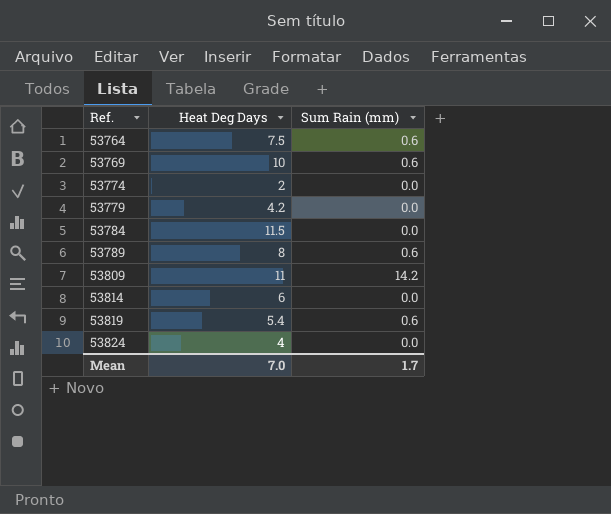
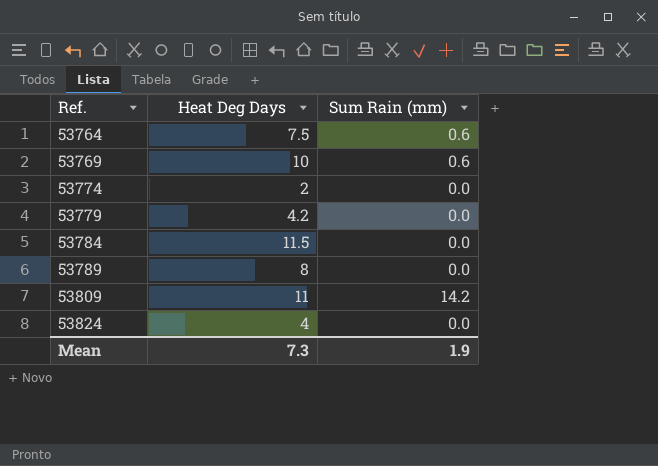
row 53814: 6 | 0.0 -> none
row 53819: 5.4 | 0.6 -> none
53789 | Sum Rain (mm): 0.6 -> 0.0
Mean | Heat Deg Days: 7.0 -> 7.3
Mean | Sum Rain (mm): 1.7 -> 1.9

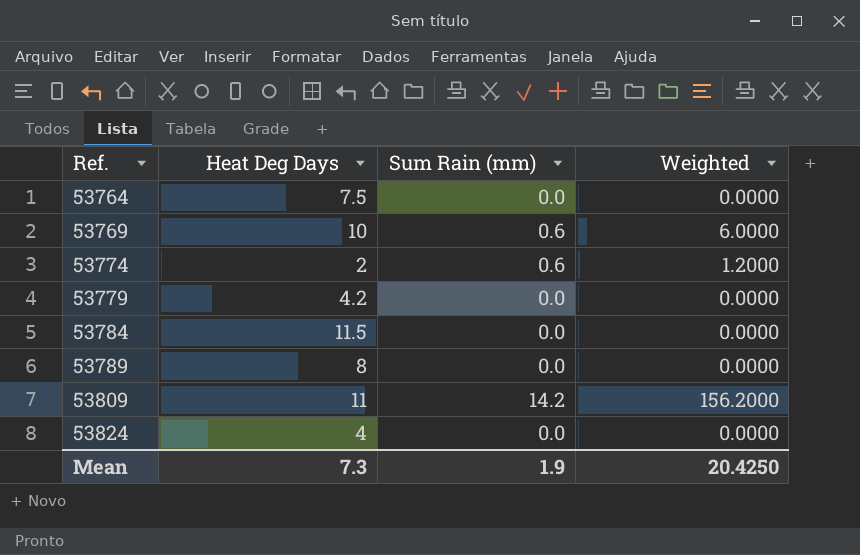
column Weighted | formula: none -> [Heat Deg Days] * [Sum Rain (mm)]
53764 | Sum Rain (mm): 0.6 -> 0.0
53774 | Sum Rain (mm): 0.0 -> 0.6

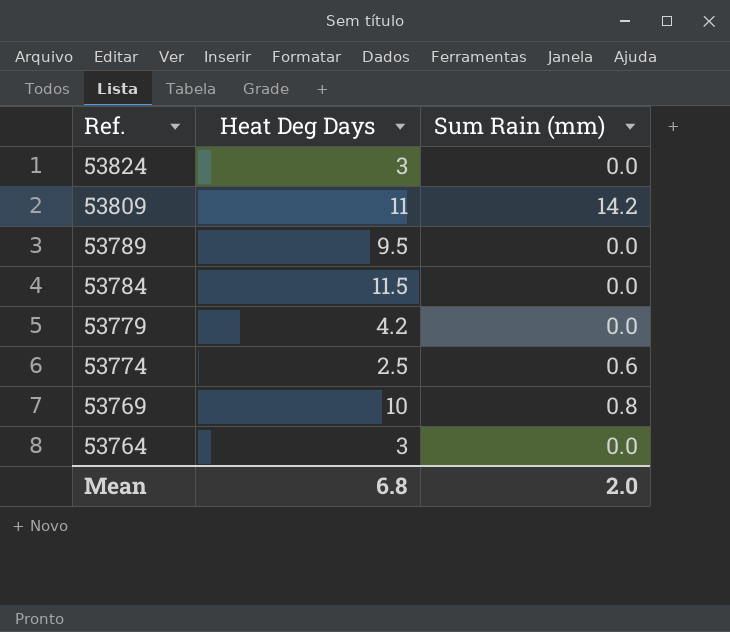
row order: Ref. ascending -> Ref. descending
column Weighted | formula: [Heat Deg Days] * [Sum Rain (mm)] -> none
53824 | Heat Deg Days: 4 -> 3
53789 | Heat Deg Days: 8 -> 9.5
53774 | Heat Deg Days: 2 -> 2.5
53769 | Sum Rain (mm): 0.6 -> 0.8
53764 | Heat Deg Days: 7.5 -> 3
Mean | Heat Deg Days: 7.3 -> 6.8
Mean | Sum Rain (mm): 1.9 -> 2.0

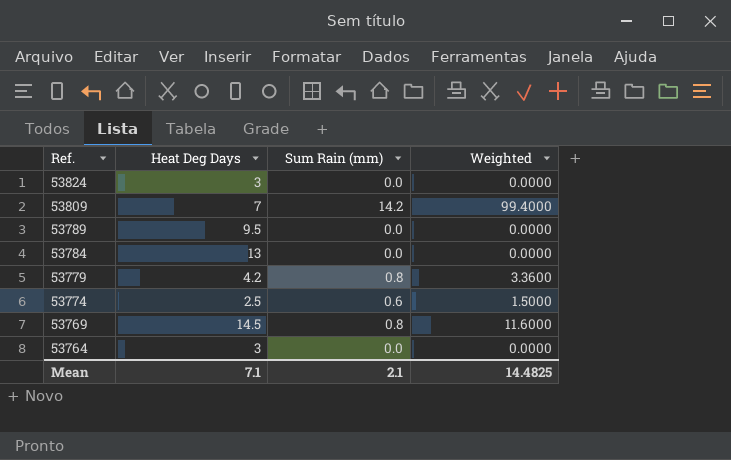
column Weighted | formula: none -> [Heat Deg Days] * [Sum Rain (mm)]
53809 | Heat Deg Days: 11 -> 7
53784 | Heat Deg Days: 11.5 -> 13
53779 | Sum Rain (mm): 0.0 -> 0.8
53769 | Heat Deg Days: 10 -> 14.5
Mean | Heat Deg Days: 6.8 -> 7.1
Mean | Sum Rain (mm): 2.0 -> 2.1

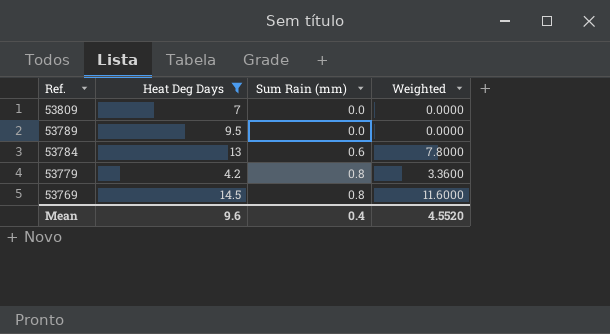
filter: none -> Heat Deg Days >= 4.2
53809 | Sum Rain (mm): 14.2 -> 0.0
53809 | Weighted: 99.4000 -> 0.0000
53784 | Sum Rain (mm): 0.0 -> 0.6
53784 | Weighted: 0.0000 -> 7.8000
Mean | Heat Deg Days: 7.1 -> 9.6
Mean | Sum Rain (mm): 2.1 -> 0.4
Mean | Weighted: 14.4825 -> 4.5520

